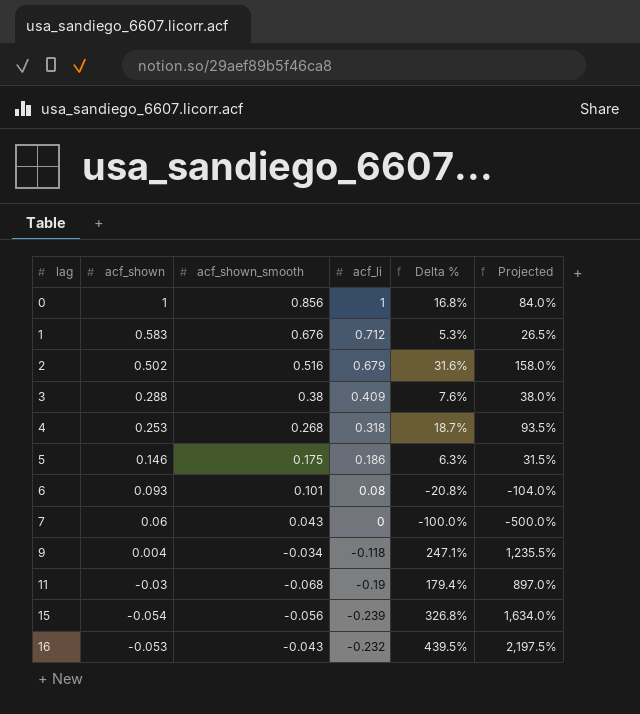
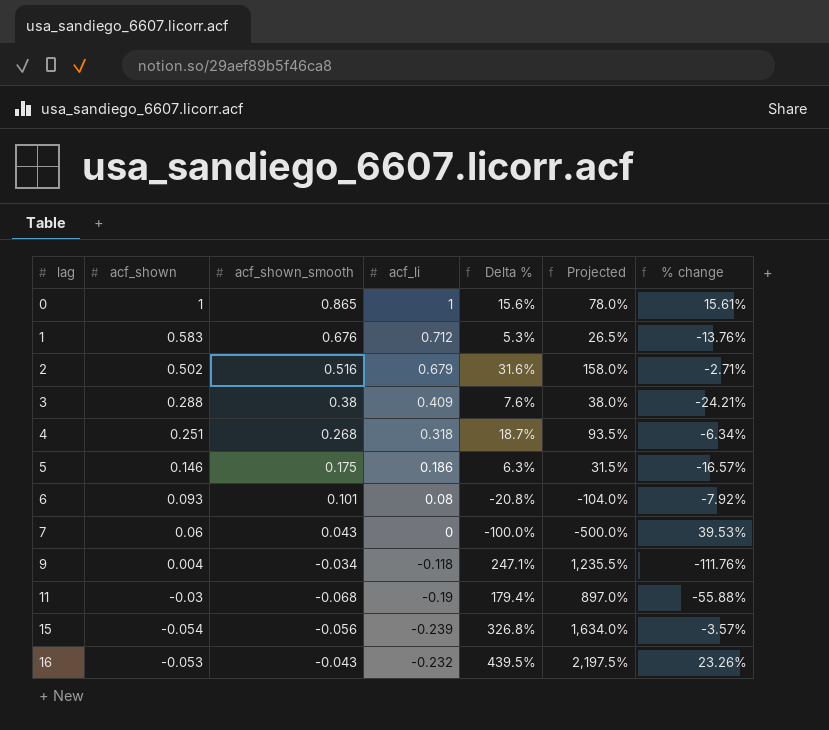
column % change | formula: none -> ([acf_shown] - [acf_shown_smooth]) / [acf_shown_smooth]
0 | acf_shown_smooth: 0.856 -> 0.865
0 | Delta %: 16.8% -> 15.6%
0 | Projected: 84.0% -> 78.0%
4 | acf_shown: 0.253 -> 0.251

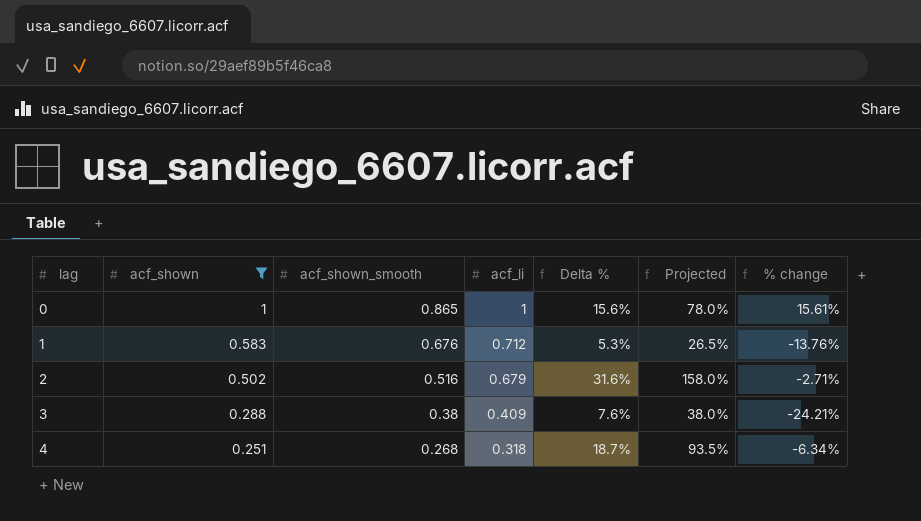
filter: none -> acf_shown >= 0.251

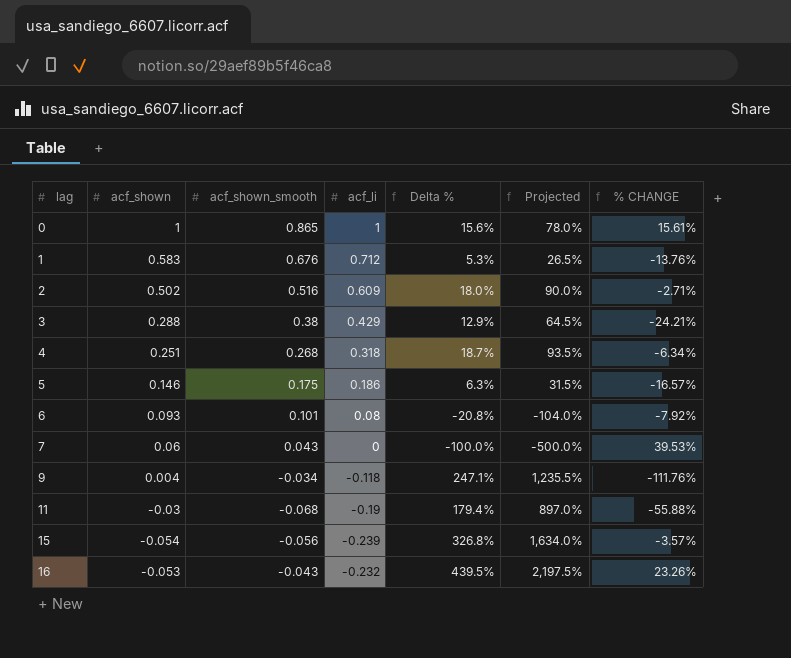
filter: acf_shown >= 0.251 -> none
column name: % change -> % CHANGE
2 | acf_li: 0.679 -> 0.609
2 | Delta %: 31.6% -> 18.0%
2 | Projected: 158.0% -> 90.0%
3 | acf_li: 0.409 -> 0.429
3 | Delta %: 7.6% -> 12.9%
3 | Projected: 38.0% -> 64.5%

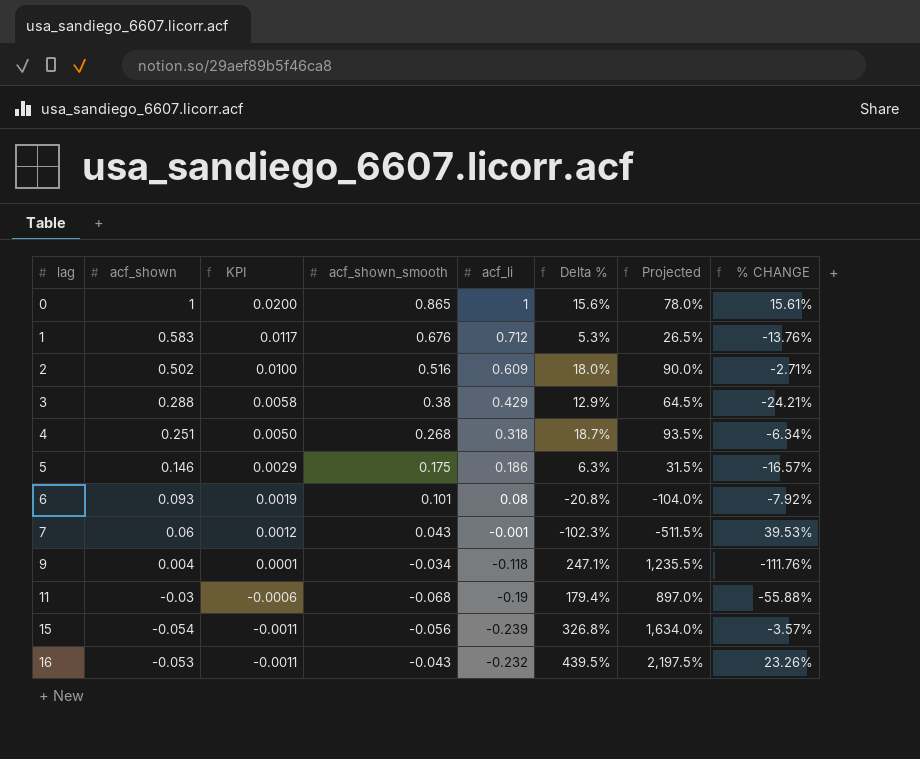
column KPI | formula: none -> [acf_shown] * 0.02
7 | acf_li: 0 -> -0.001
7 | Delta %: -100.0% -> -102.3%
7 | Projected: -500.0% -> -511.5%

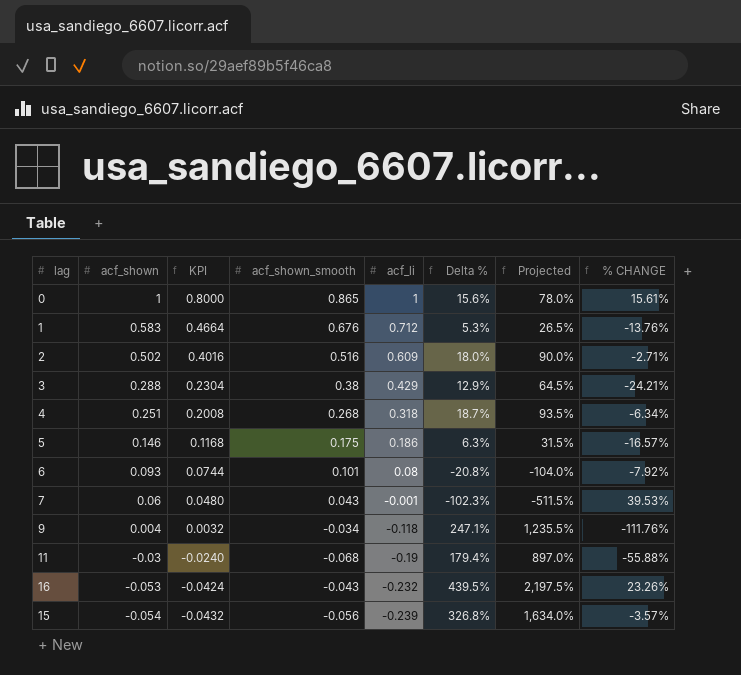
row order: lag ascending -> acf_shown descending
column KPI | formula: [acf_shown] * 0.02 -> [acf_shown] * 0.8

